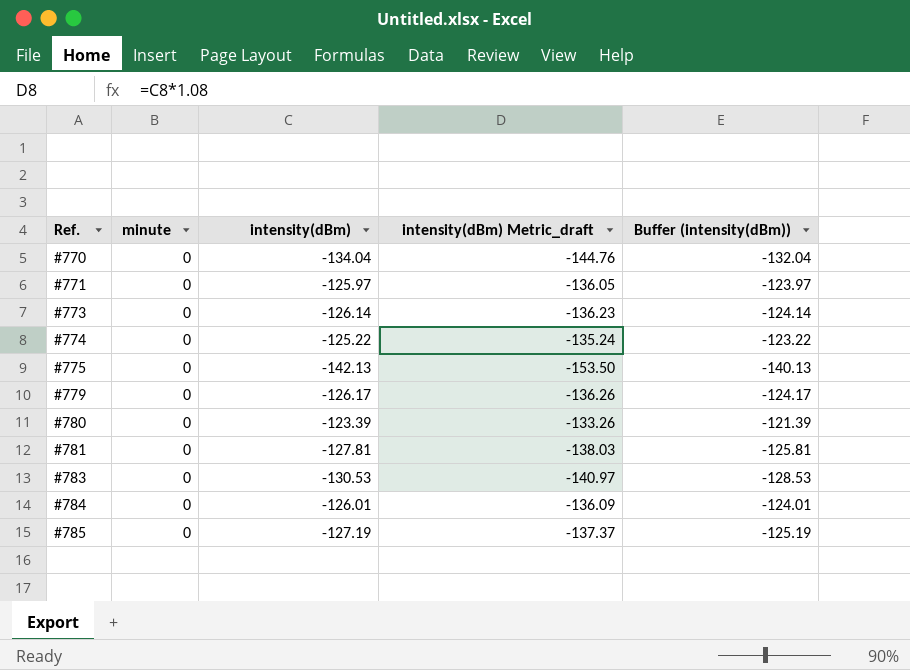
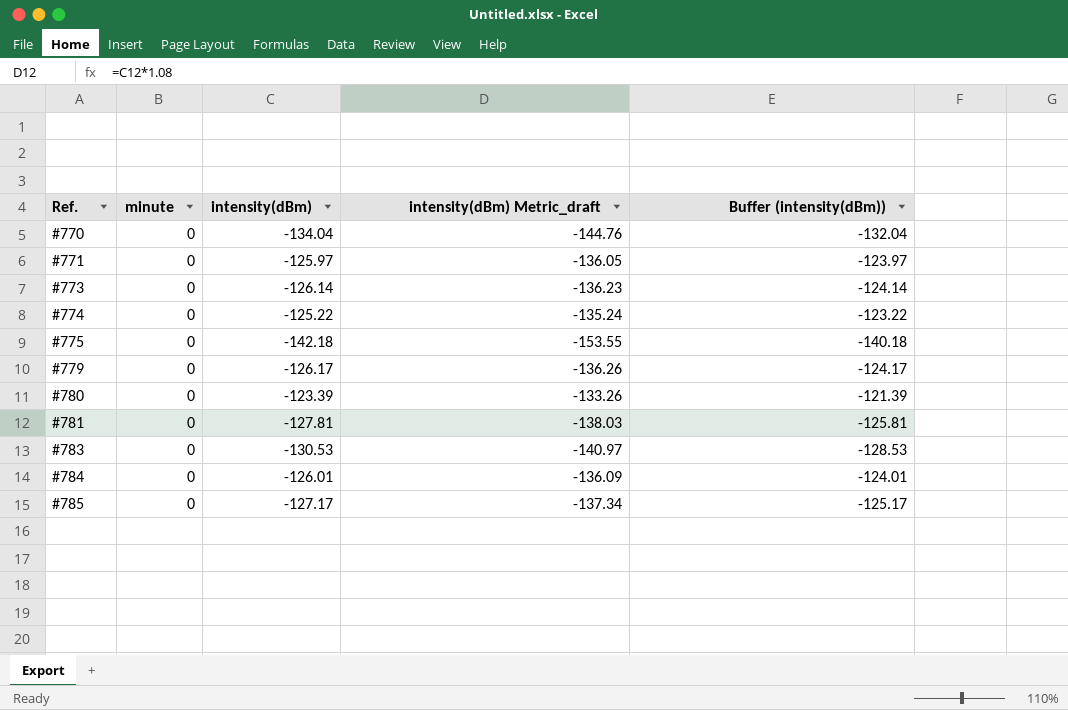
#775 | intensity(dBm): -142.13 -> -142.18
#775 | intensity(dBm) Metric_draft: -153.50 -> -153.55
#775 | Buffer (intensity(dBm)): -140.13 -> -140.18
#785 | intensity(dBm): -127.19 -> -127.17
#785 | intensity(dBm) Metric_draft: -137.37 -> -137.34
#785 | Buffer (intensity(dBm)): -125.19 -> -125.17

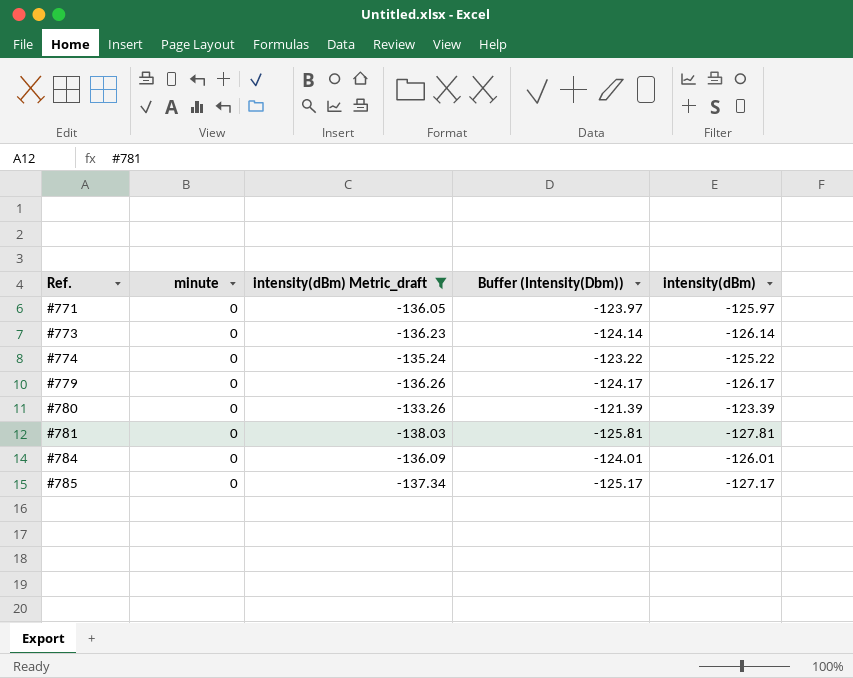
filter: none -> intensity(dBm) Metric_draft >= -138.03
column name: Buffer (intensity(dBm)) -> Buffer (Intensity(Dbm))
column intensity(dBm) | position: 3 -> 5

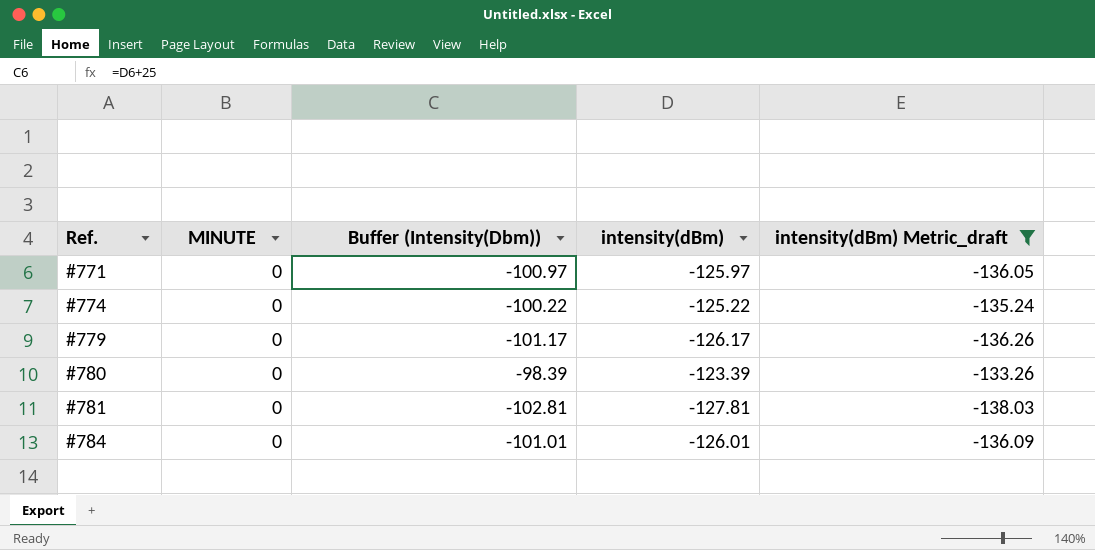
column name: minute -> MINUTE
column Buffer (Intensity(Dbm)) | formula: [intensity(dBm)] + 2 -> [intensity(dBm)] + 25
column intensity(dBm) Metric_draft | position: 3 -> 5
row #773: 0 | -136.23 | -124.14 | -126.14 -> none
row #785: 0 | -137.34 | -125.17 | -127.17 -> none

